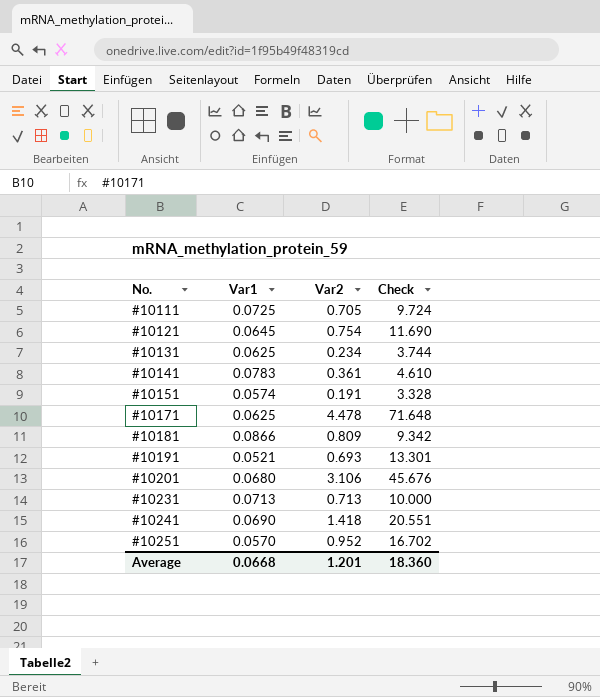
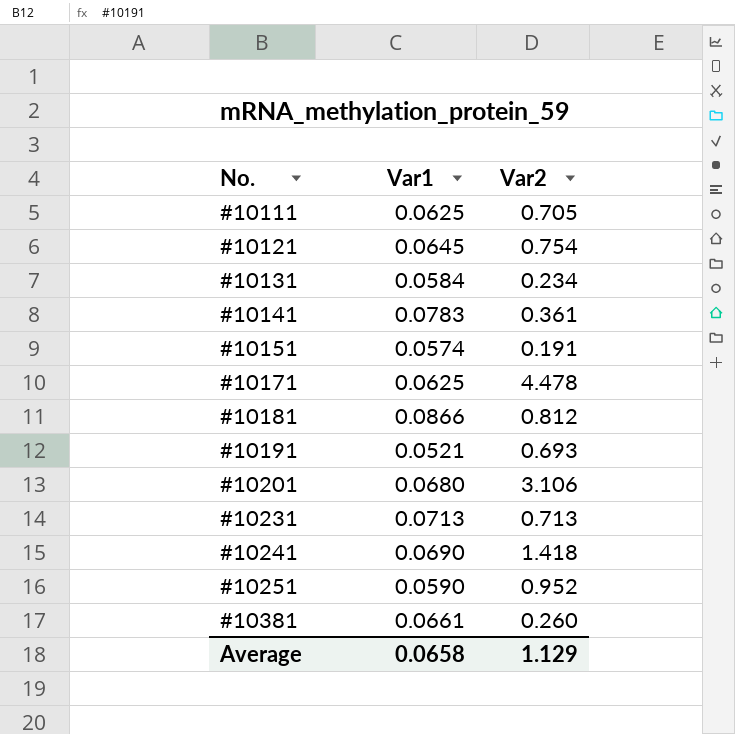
column Check | formula: [Var2] / [Var1] -> none
#10111 | Var1: 0.0725 -> 0.0625
#10131 | Var1: 0.0625 -> 0.0584
#10181 | Var2: 0.809 -> 0.812
#10251 | Var1: 0.0570 -> 0.0590
row #10381: none -> 0.0661 | 0.260
Average | Var1: 0.0668 -> 0.0658
Average | Var2: 1.201 -> 1.129

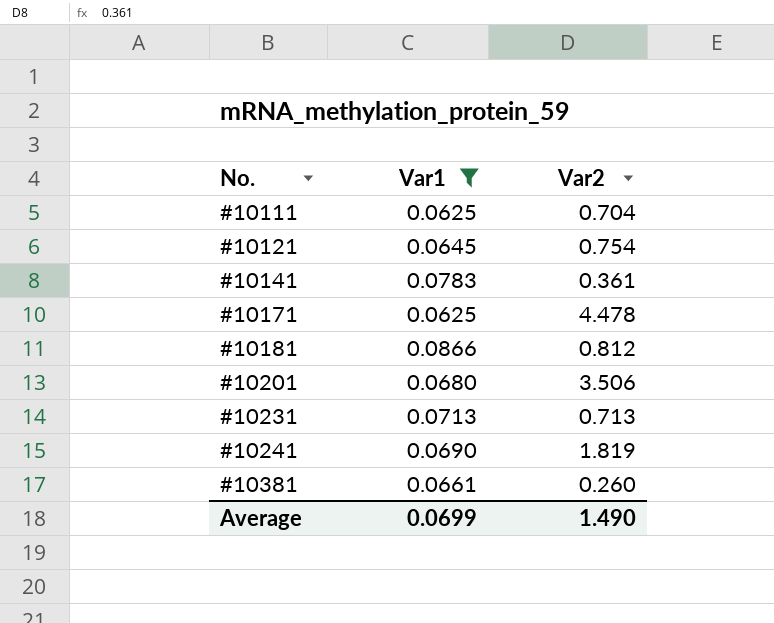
filter: none -> Var1 >= 0.0625
#10111 | Var2: 0.705 -> 0.704
#10201 | Var2: 3.106 -> 3.506
#10241 | Var2: 1.418 -> 1.819
Average | Var1: 0.0658 -> 0.0699
Average | Var2: 1.129 -> 1.490

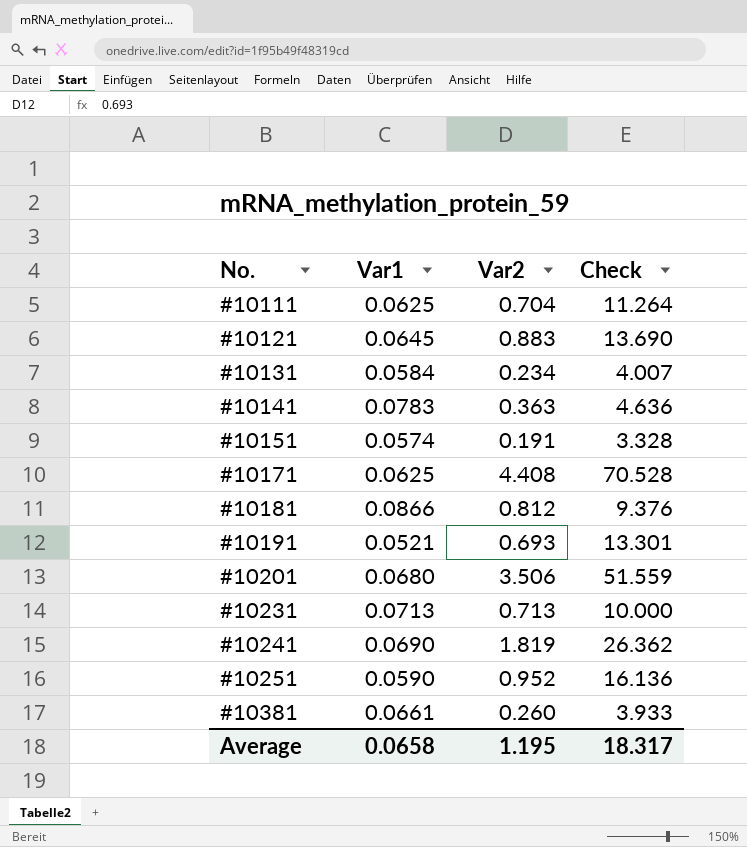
filter: Var1 >= 0.0625 -> none
column Check | formula: none -> [Var2] / [Var1]
#10121 | Var2: 0.754 -> 0.883
#10141 | Var2: 0.361 -> 0.363
#10171 | Var2: 4.478 -> 4.408
Average | Var1: 0.0699 -> 0.0658
Average | Var2: 1.490 -> 1.195

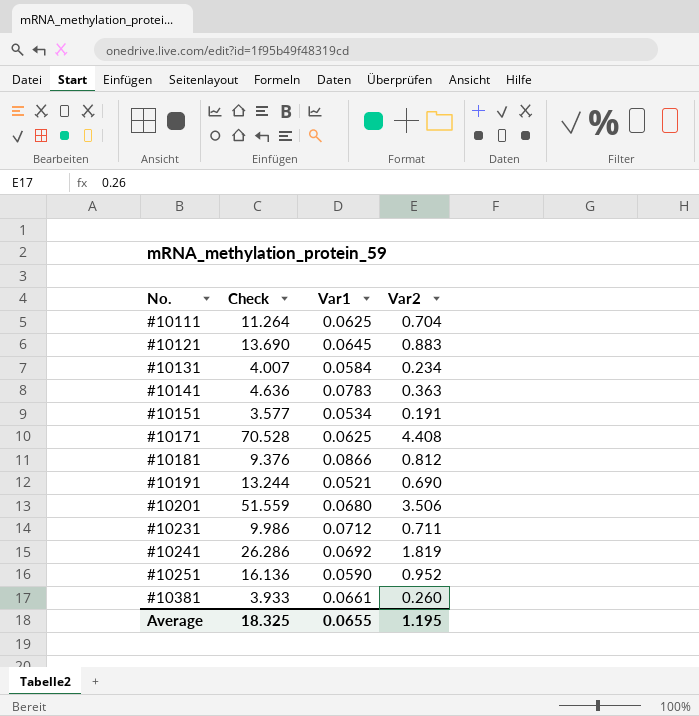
column Check | position: 4 -> 2
#10151 | Check: 3.328 -> 3.577
#10151 | Var1: 0.0574 -> 0.0534
#10191 | Check: 13.301 -> 13.244
#10191 | Var2: 0.693 -> 0.690
#10231 | Check: 10.000 -> 9.986
#10231 | Var1: 0.0713 -> 0.0712
#10231 | Var2: 0.713 -> 0.711
#10241 | Check: 26.362 -> 26.286
#10241 | Var1: 0.0690 -> 0.0692
Average | Check: 18.317 -> 18.325
Average | Var1: 0.0658 -> 0.0655

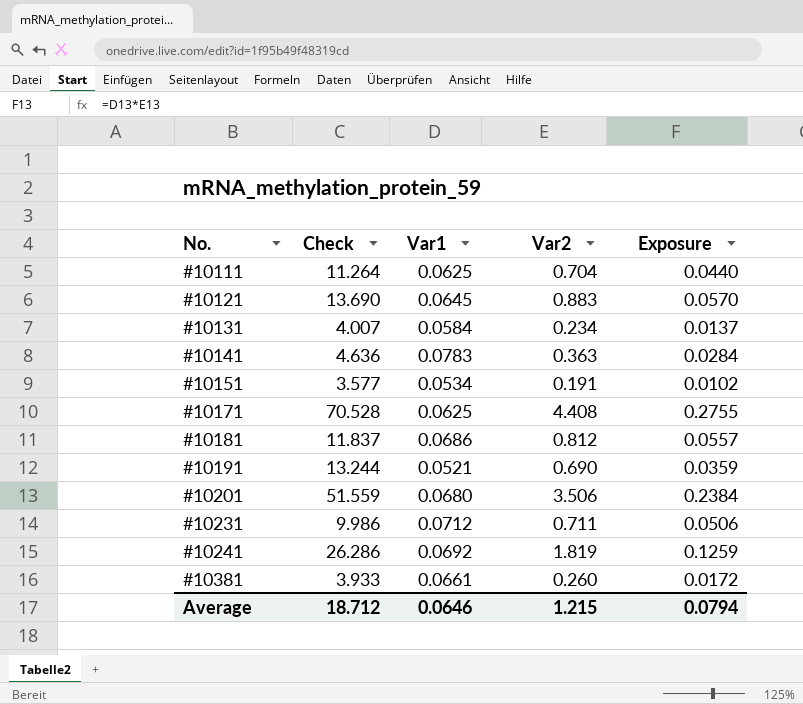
column Exposure | formula: none -> [Var1] * [Var2]
row #10251: 16.136 | 0.0590 | 0.952 -> none
#10181 | Check: 9.376 -> 11.837
#10181 | Var1: 0.0866 -> 0.0686
Average | Check: 18.325 -> 18.712
Average | Var1: 0.0655 -> 0.0646
Average | Var2: 1.195 -> 1.215

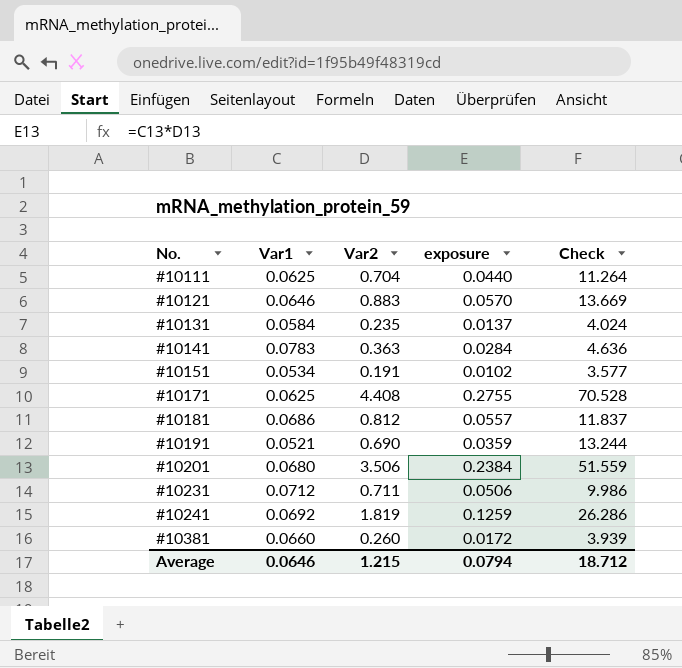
column name: Exposure -> exposure
column Check | position: 2 -> 5
#10121 | Var1: 0.0645 -> 0.0646
#10121 | Check: 13.690 -> 13.669
#10131 | Var2: 0.234 -> 0.235
#10131 | Check: 4.007 -> 4.024
#10381 | Var1: 0.0661 -> 0.0660
#10381 | Check: 3.933 -> 3.939

